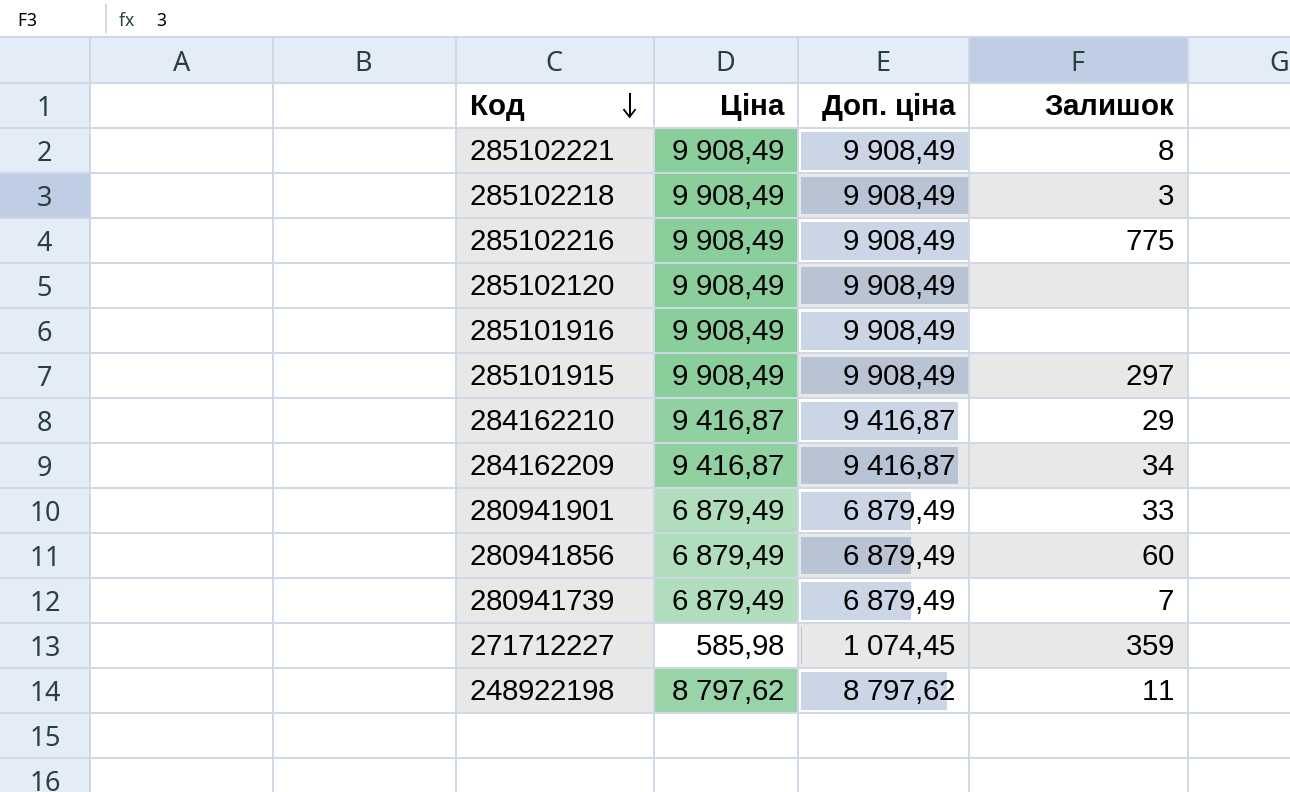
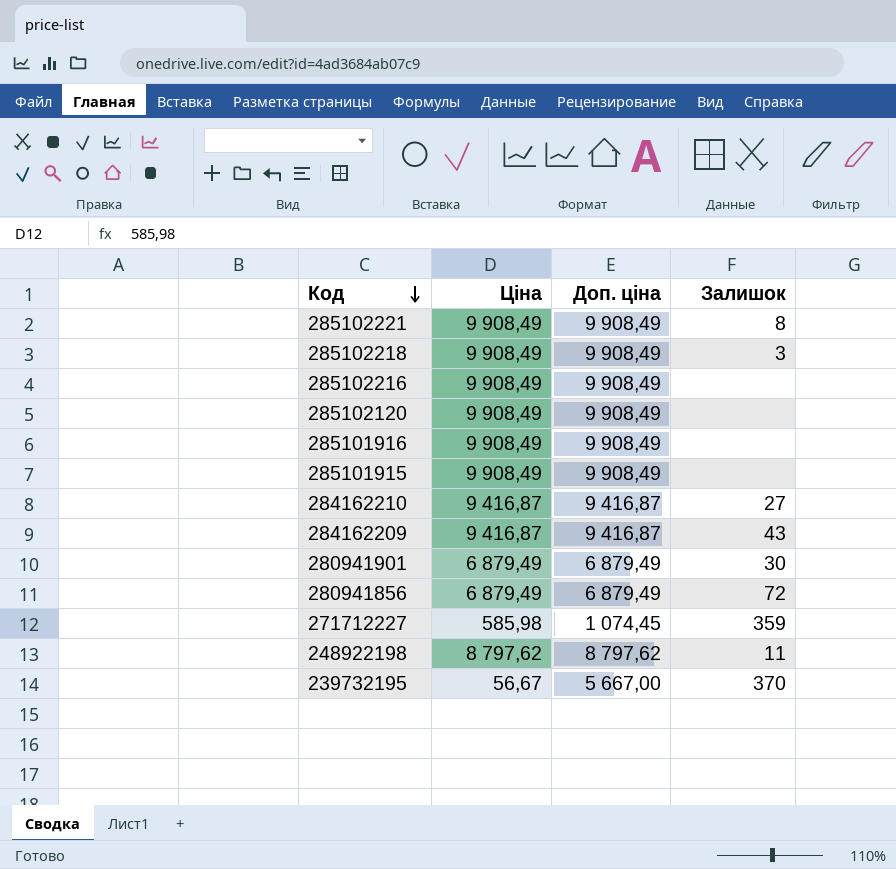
row 280941739: 6 879,49 | 6 879,49 | 7 -> none
285102216 | Залишок: 775 -> none
285101915 | Залишок: 297 -> none
284162210 | Залишок: 29 -> 27
284162209 | Залишок: 34 -> 43
280941901 | Залишок: 33 -> 30
280941856 | Залишок: 60 -> 72
row 239732195: none -> 56,67 | 5 667,00 | 370

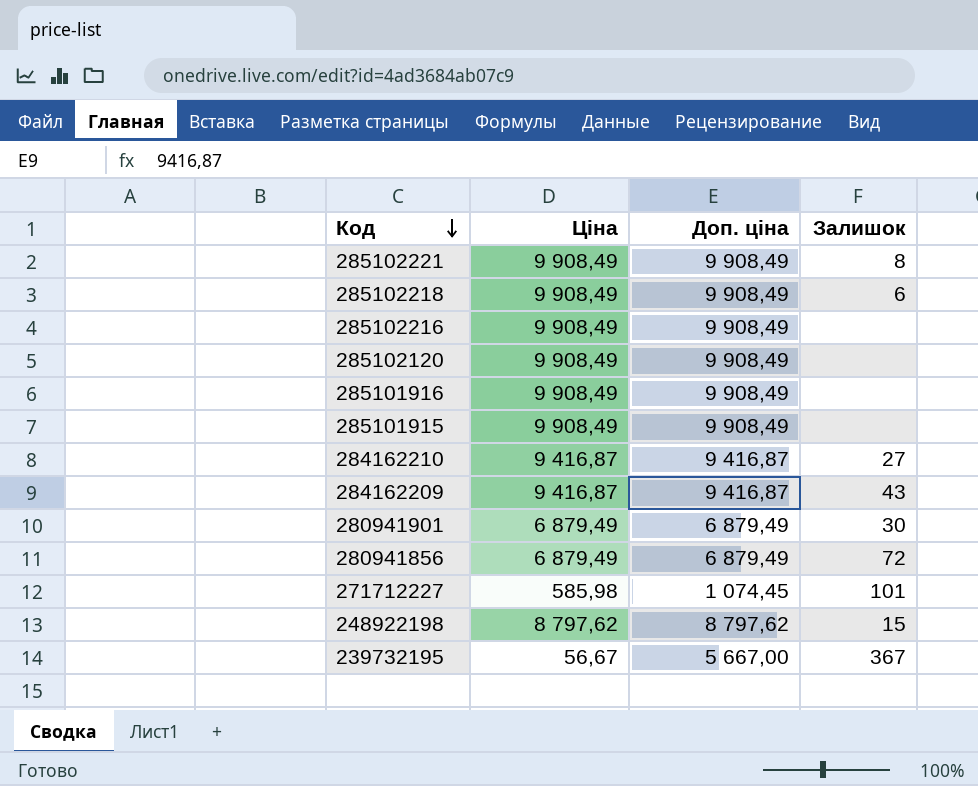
285102218 | Залишок: 3 -> 6
271712227 | Залишок: 359 -> 101
248922198 | Залишок: 11 -> 15
239732195 | Залишок: 370 -> 367

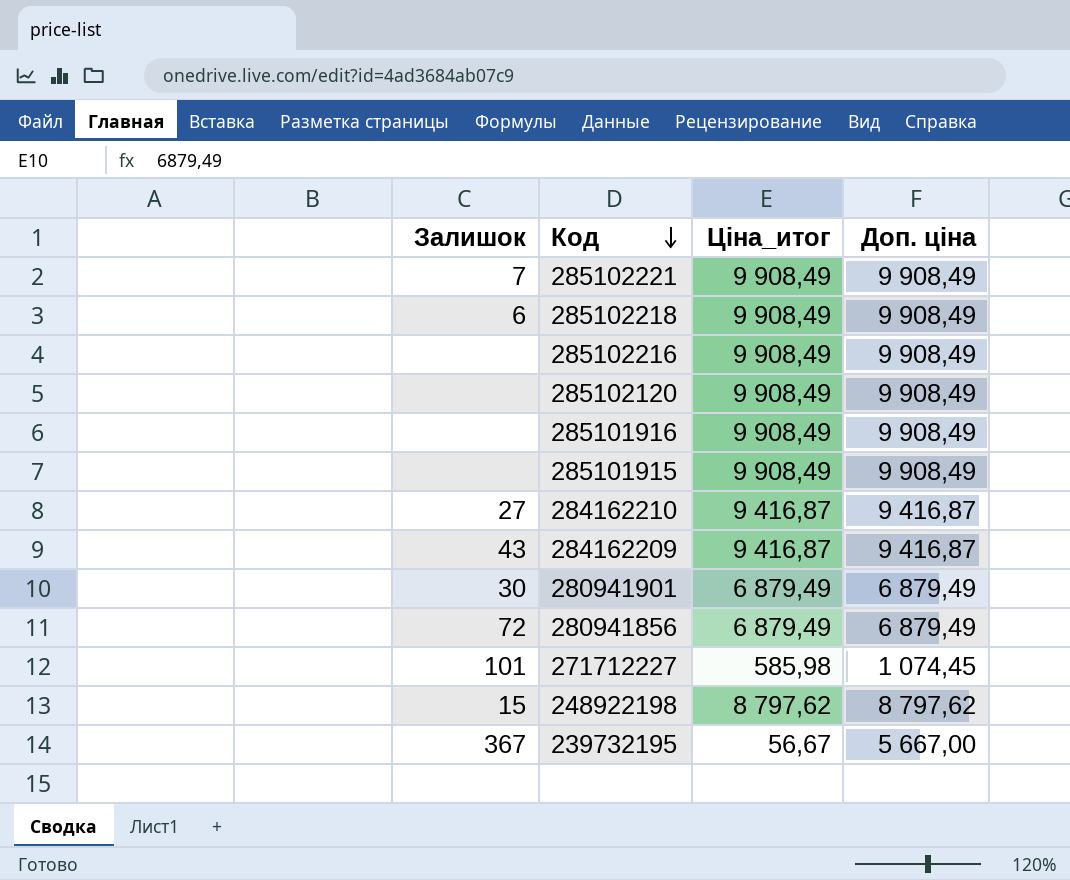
column Залишок | position: 4 -> 1
column name: Ціна -> Ціна_итог
285102221 | Залишок: 8 -> 7

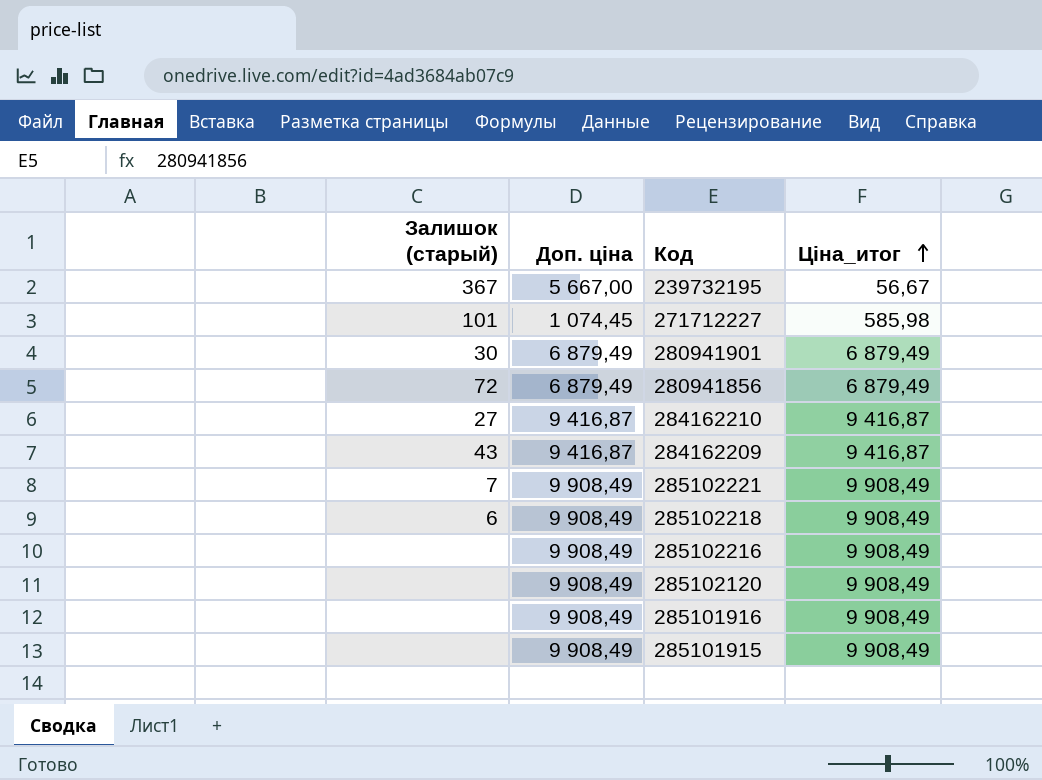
row order: Код descending -> Ціна_итог ascending
column name: Залишок -> Залишок (старый)
column Доп. ціна | position: 4 -> 2
row 248922198: 15 | 8 797,62 | 8 797,62 -> none

